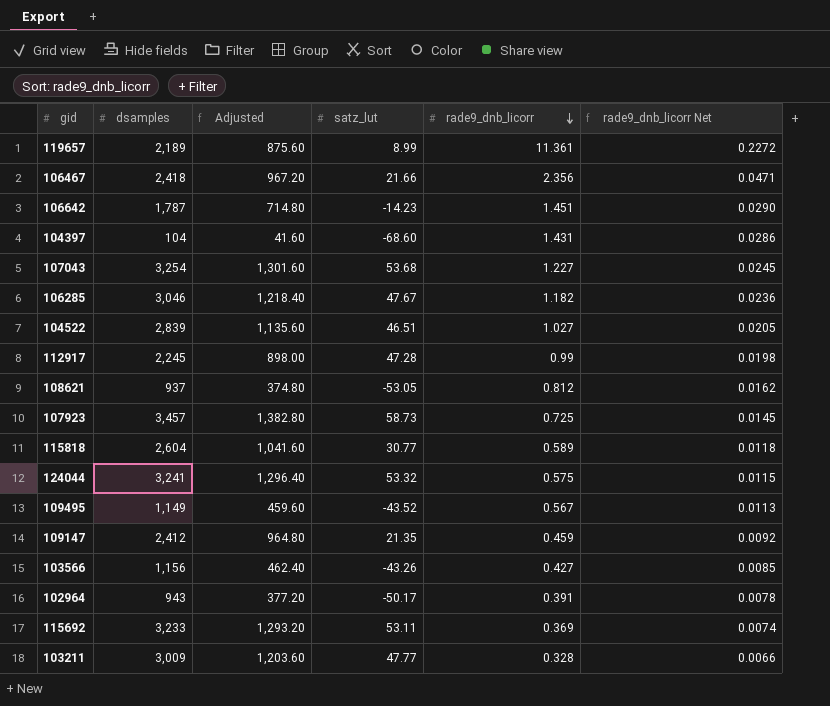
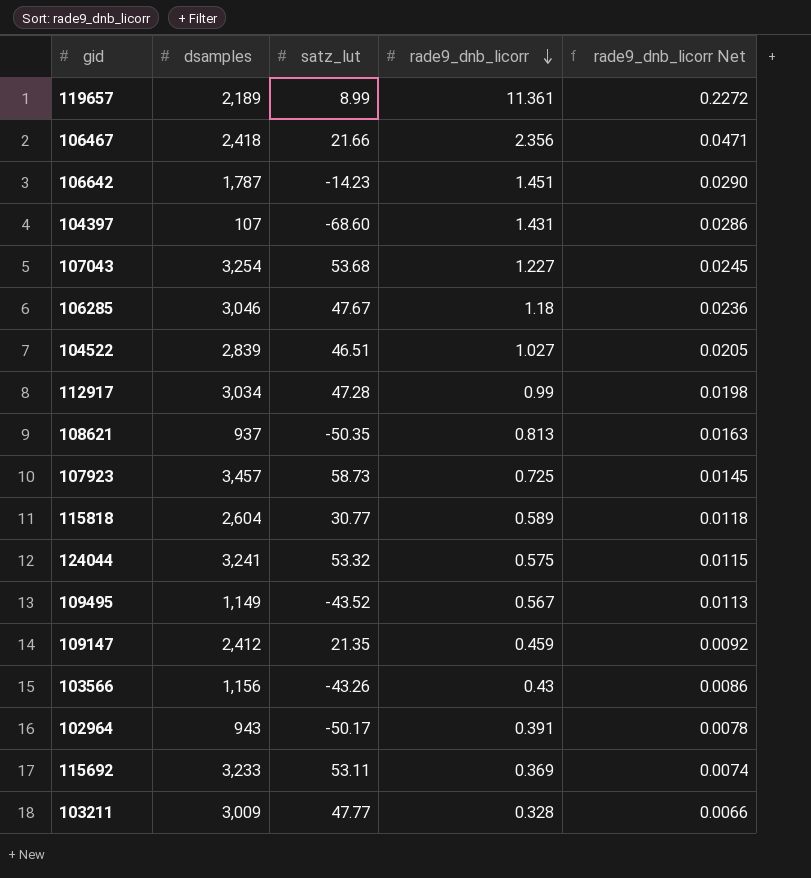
column Adjusted | formula: [dsamples] * 0.4 -> none
104397 | dsamples: 104 -> 107
106285 | rade9_dnb_licorr: 1.182 -> 1.18
112917 | dsamples: 2,245 -> 3,034
108621 | satz_lut: -53.05 -> -50.35
108621 | rade9_dnb_licorr: 0.812 -> 0.813
108621 | rade9_dnb_licorr Net: 0.0162 -> 0.0163
103566 | rade9_dnb_licorr: 0.427 -> 0.43
103566 | rade9_dnb_licorr Net: 0.0085 -> 0.0086

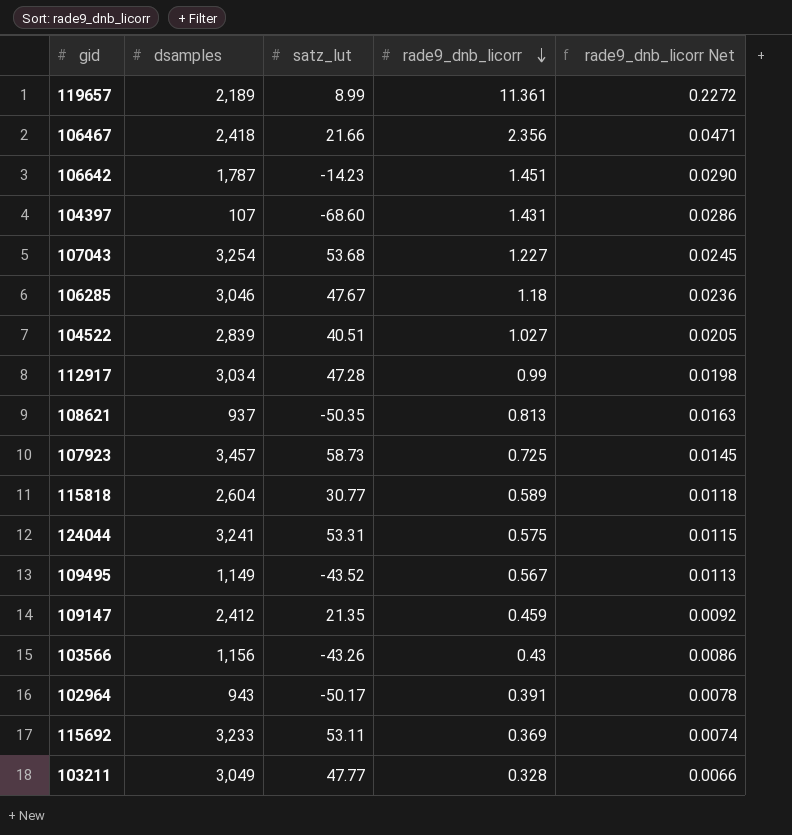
104522 | satz_lut: 46.51 -> 40.51
124044 | satz_lut: 53.32 -> 53.31
103211 | dsamples: 3,009 -> 3,049

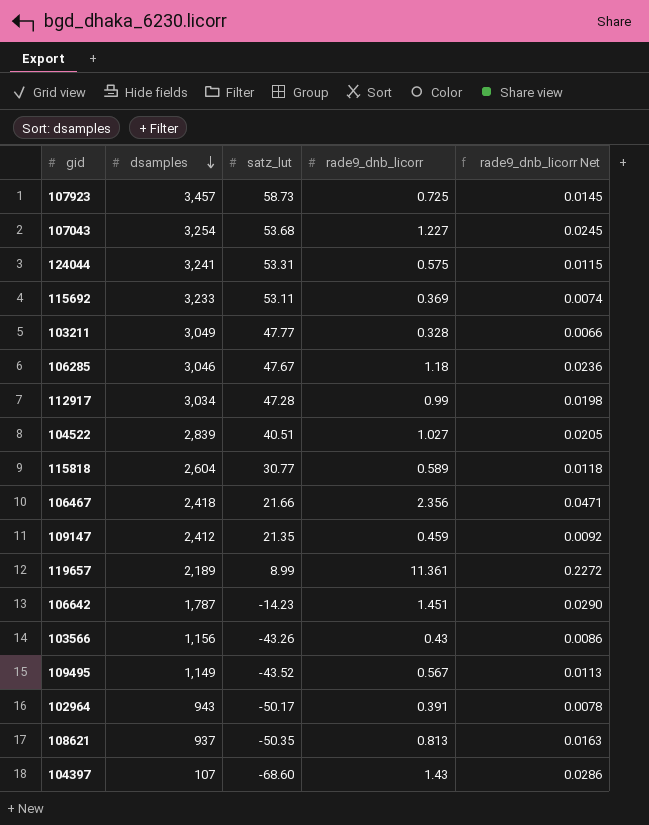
row order: rade9_dnb_licorr descending -> dsamples descending
104397 | rade9_dnb_licorr: 1.431 -> 1.43

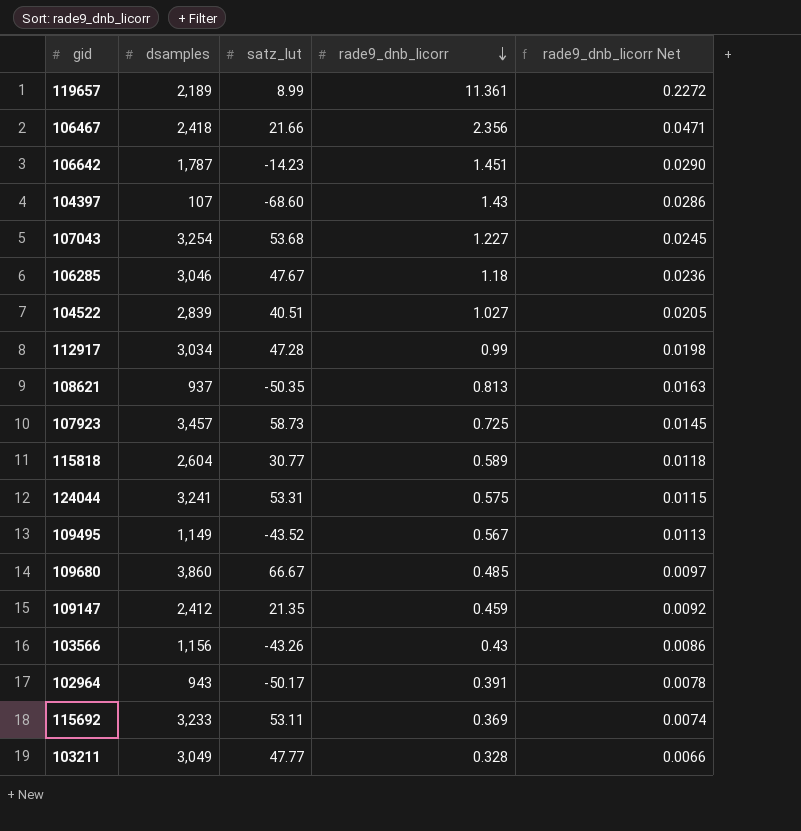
row order: dsamples descending -> rade9_dnb_licorr descending
row 109680: none -> 3,860 | 66.67 | 0.485 | 0.0097

